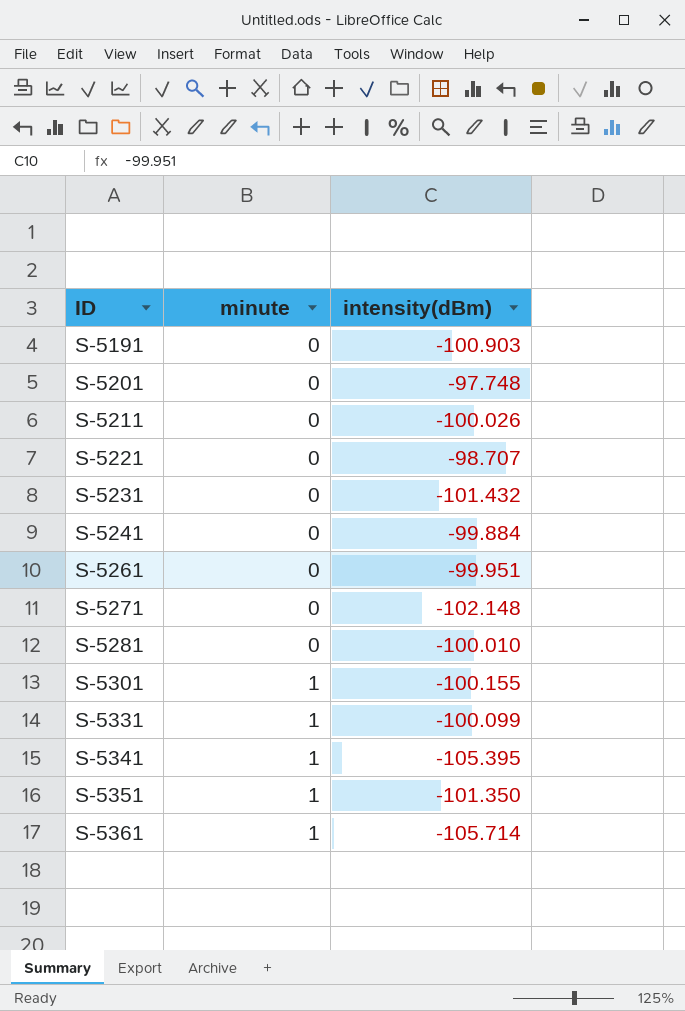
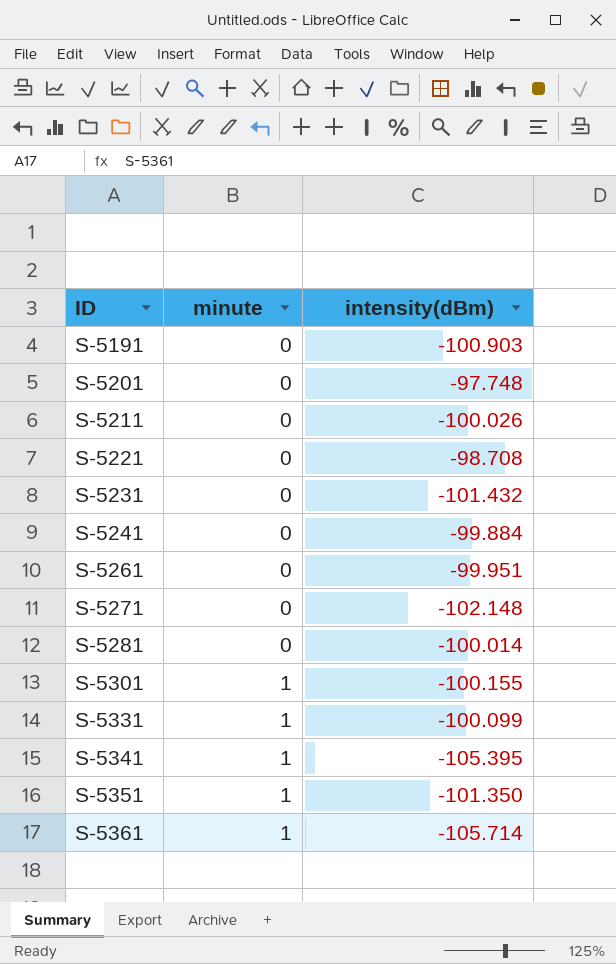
S-5221 | intensity(dBm): -98.707 -> -98.708
S-5281 | intensity(dBm): -100.010 -> -100.014

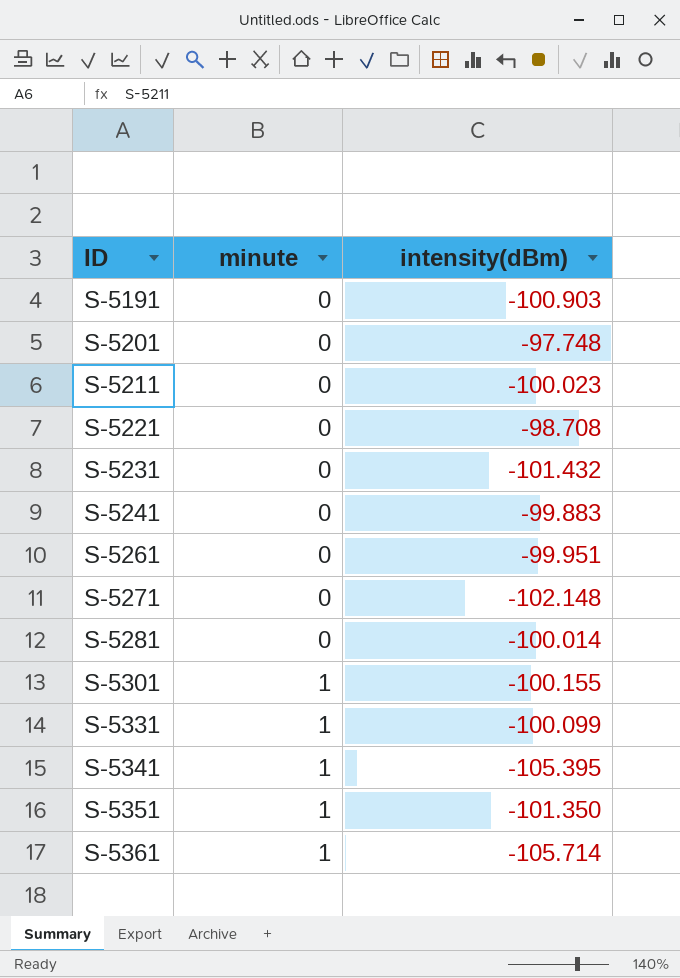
S-5211 | intensity(dBm): -100.026 -> -100.023
S-5241 | intensity(dBm): -99.884 -> -99.883

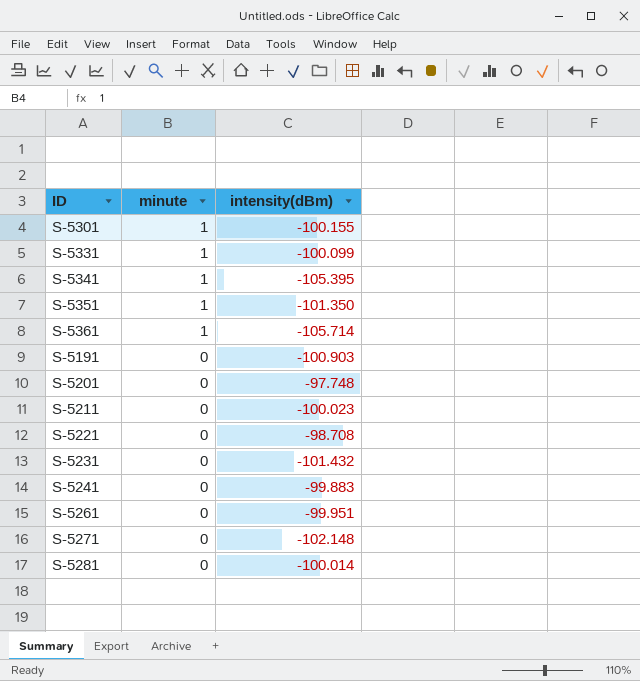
row order: ID ascending -> minute descending

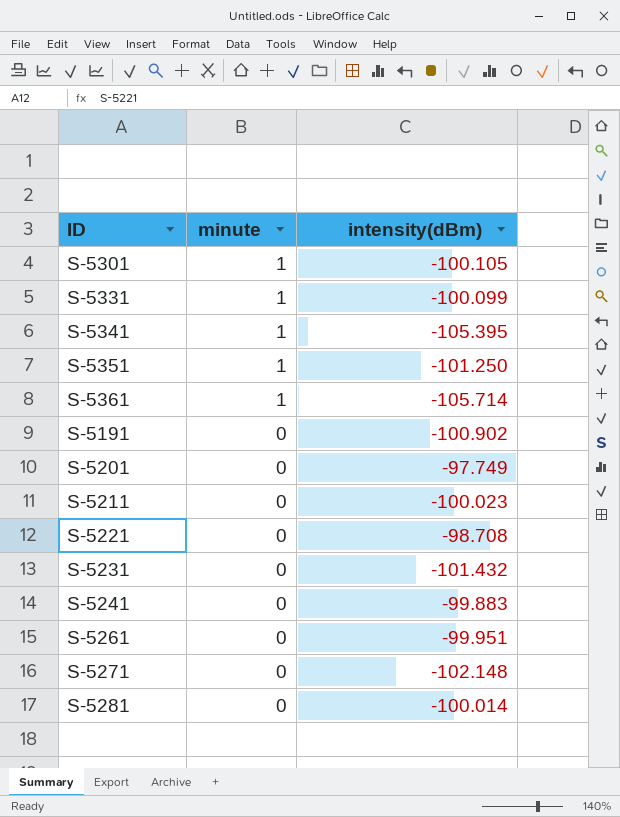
S-5301 | intensity(dBm): -100.155 -> -100.105
S-5351 | intensity(dBm): -101.350 -> -101.250
S-5191 | intensity(dBm): -100.903 -> -100.902
S-5201 | intensity(dBm): -97.748 -> -97.749

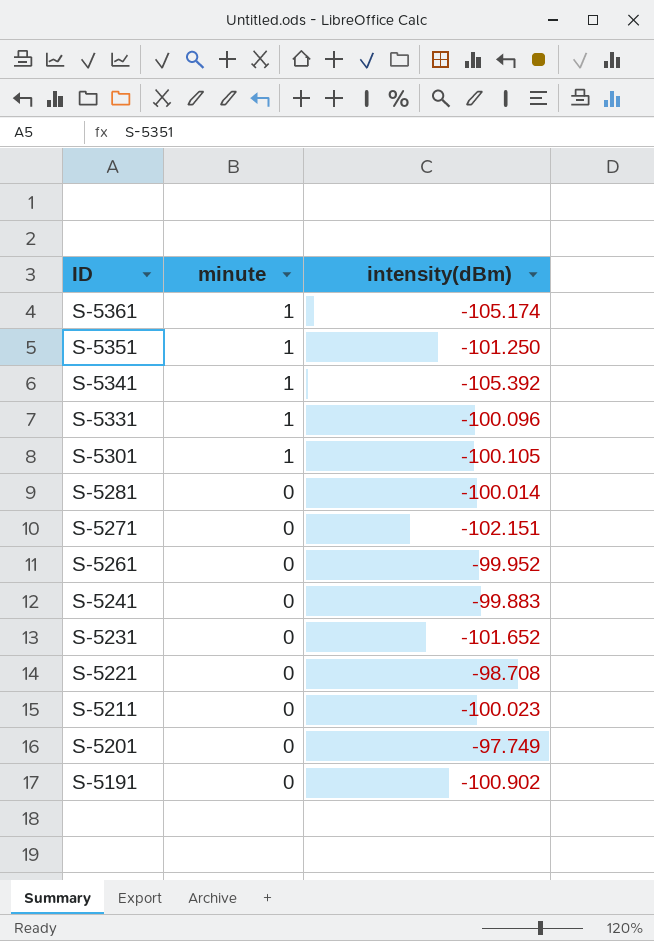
row order: minute descending -> ID descending
S-5361 | intensity(dBm): -105.714 -> -105.174
S-5341 | intensity(dBm): -105.395 -> -105.392
S-5331 | intensity(dBm): -100.099 -> -100.096
S-5271 | intensity(dBm): -102.148 -> -102.151
S-5261 | intensity(dBm): -99.951 -> -99.952
S-5231 | intensity(dBm): -101.432 -> -101.652

